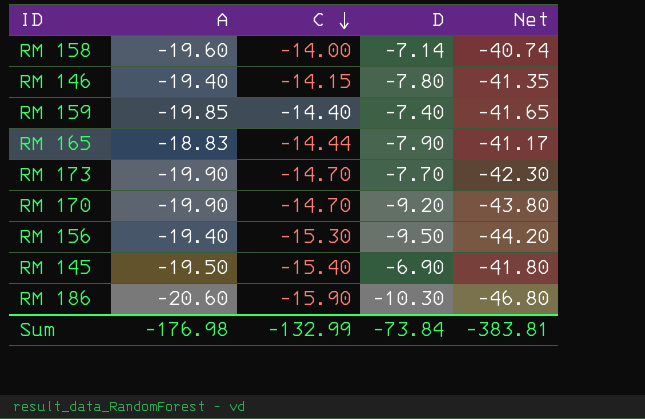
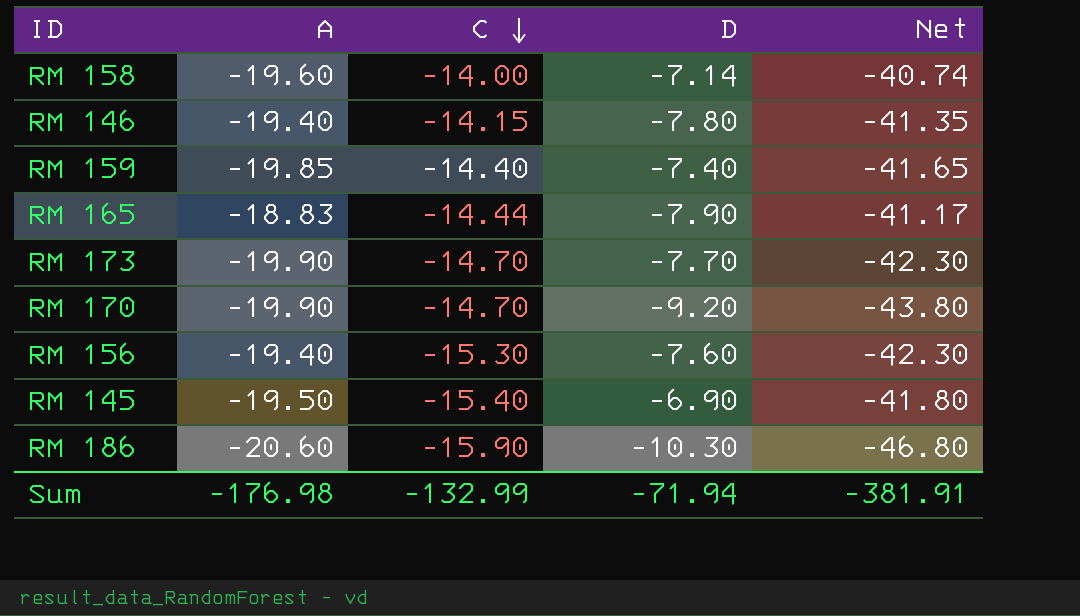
RM 156 | D: -9.50 -> -7.60
RM 156 | Net: -44.20 -> -42.30
Sum | D: -73.84 -> -71.94
Sum | Net: -383.81 -> -381.91

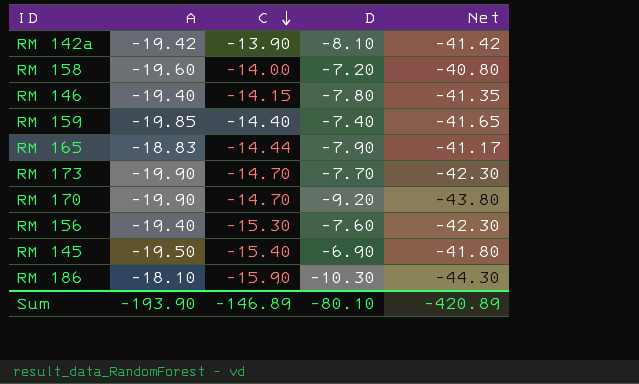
row RM 142a: none -> -19.42 | -13.90 | -8.10 | -41.42
RM 158 | D: -7.14 -> -7.20
RM 158 | Net: -40.74 -> -40.80
RM 186 | A: -20.60 -> -18.10
RM 186 | Net: -46.80 -> -44.30
Sum | A: -176.98 -> -193.90
Sum | C: -132.99 -> -146.89
Sum | D: -71.94 -> -80.10
Sum | Net: -381.91 -> -420.89

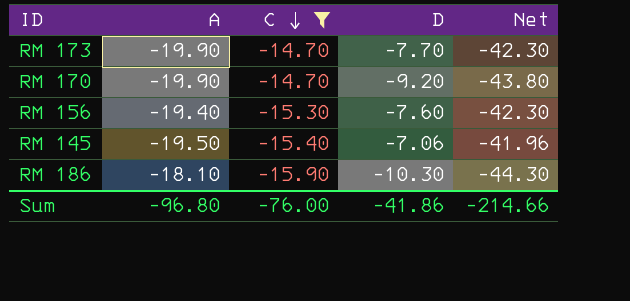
filter: none -> C <= -14.70
RM 145 | D: -6.90 -> -7.06
RM 145 | Net: -41.80 -> -41.96
Sum | A: -193.90 -> -96.80
Sum | C: -146.89 -> -76.00
Sum | D: -80.10 -> -41.86
Sum | Net: -420.89 -> -214.66

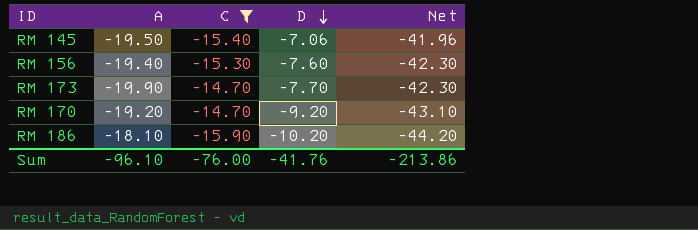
row order: C descending -> D descending
RM 170 | A: -19.90 -> -19.20
RM 170 | Net: -43.80 -> -43.10
RM 186 | D: -10.30 -> -10.20
RM 186 | Net: -44.30 -> -44.20
Sum | A: -96.80 -> -96.10
Sum | D: -41.86 -> -41.76
Sum | Net: -214.66 -> -213.86

